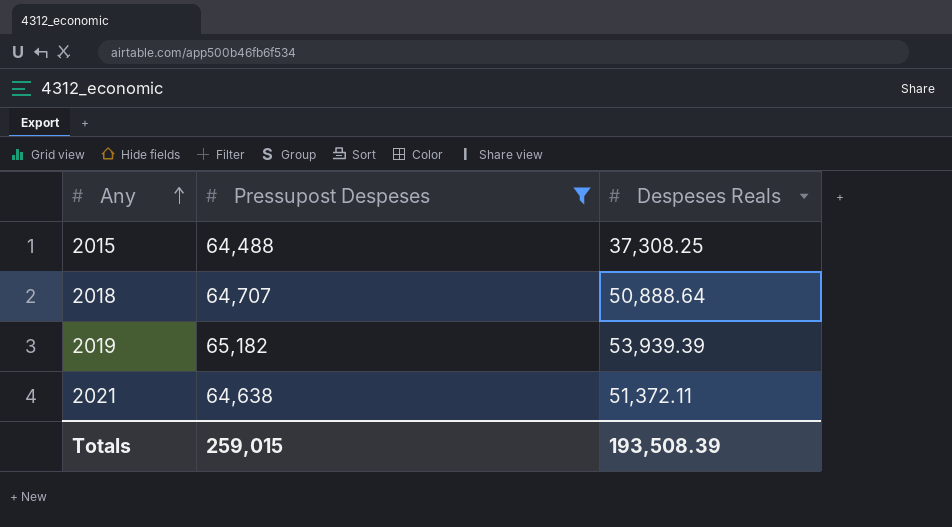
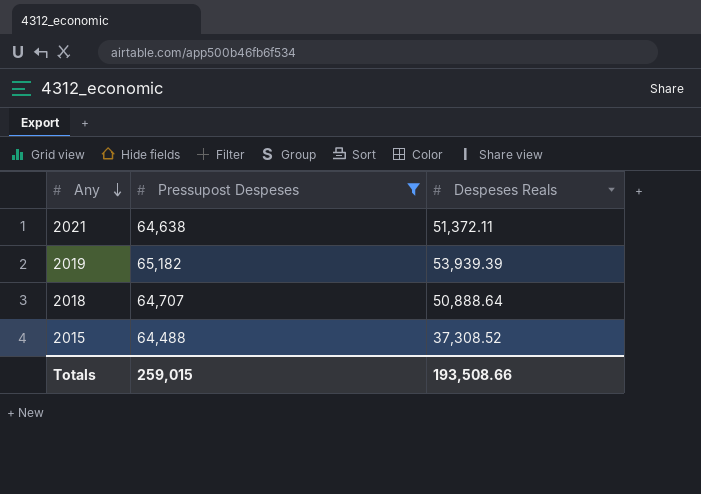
row order: Any ascending -> Any descending
2015 | Despeses Reals: 37,308.25 -> 37,308.52
Totals | Despeses Reals: 193,508.39 -> 193,508.66

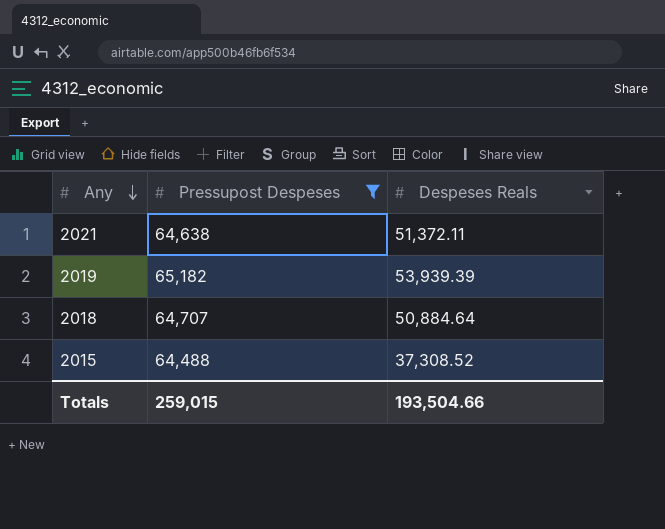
2018 | Despeses Reals: 50,888.64 -> 50,884.64
Totals | Despeses Reals: 193,508.66 -> 193,504.66

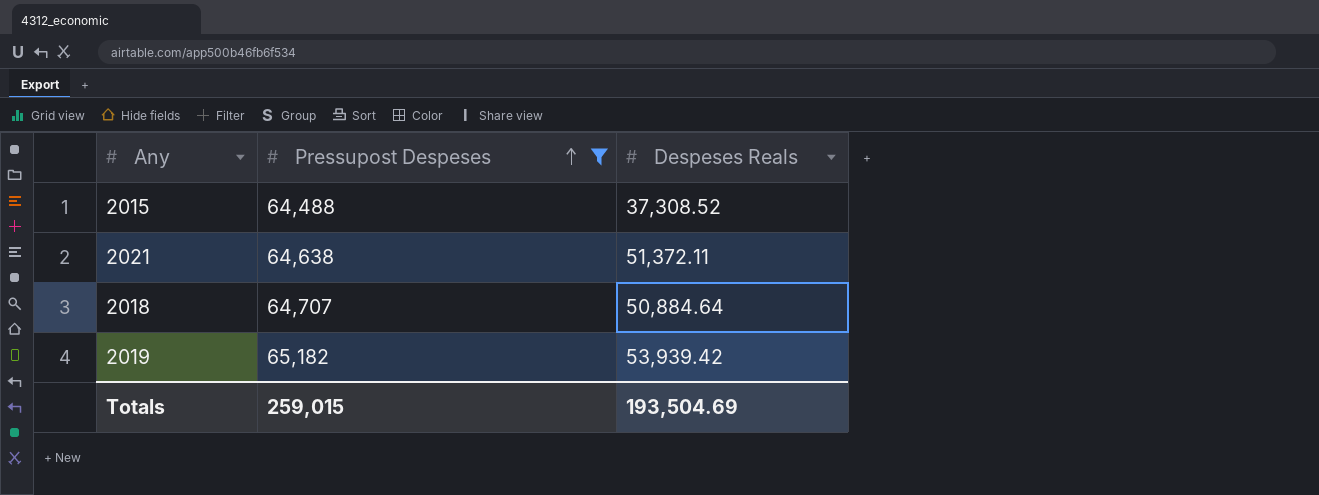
row order: Any descending -> Pressupost Despeses ascending
2019 | Despeses Reals: 53,939.39 -> 53,939.42
Totals | Despeses Reals: 193,504.66 -> 193,504.69

